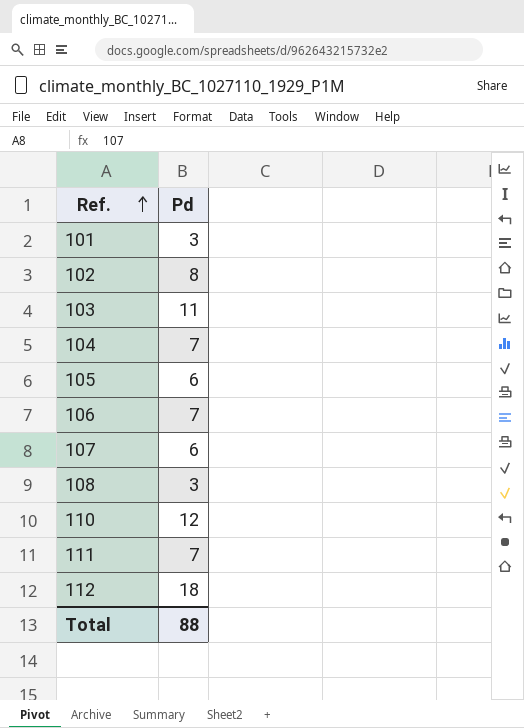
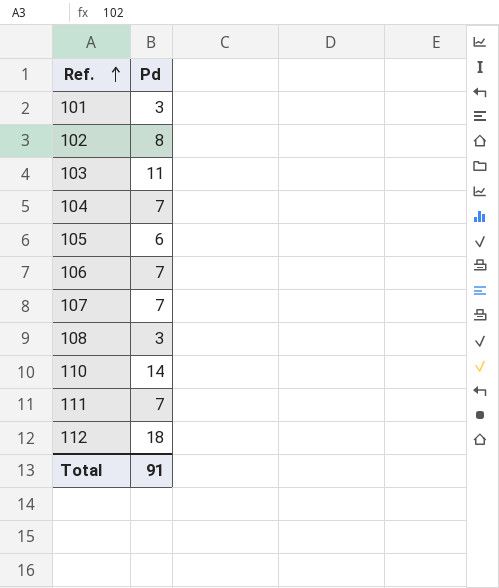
107 | Pd: 6 -> 7
110 | Pd: 12 -> 14
Total | Pd: 88 -> 91

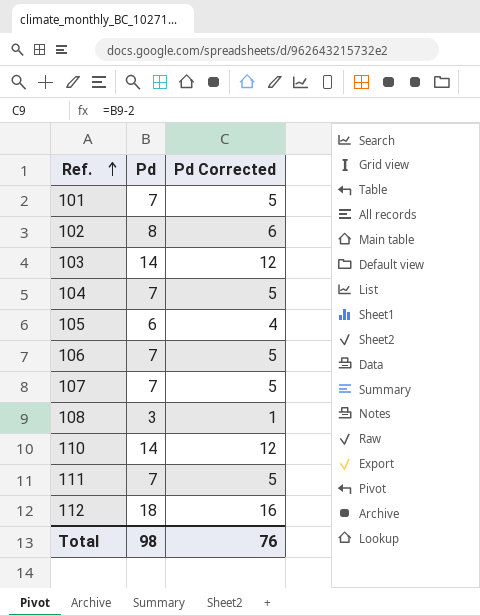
column Pd Corrected | formula: none -> [Pd] - 2
101 | Pd: 3 -> 7
103 | Pd: 11 -> 14
Total | Pd: 91 -> 98

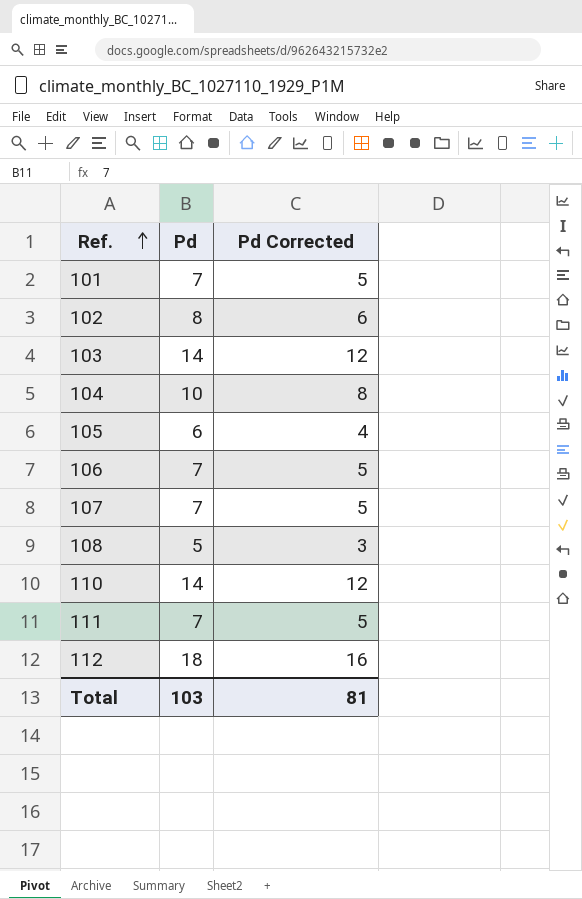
104 | Pd: 7 -> 10
104 | Pd Corrected: 5 -> 8
108 | Pd: 3 -> 5
108 | Pd Corrected: 1 -> 3
Total | Pd: 98 -> 103
Total | Pd Corrected: 76 -> 81

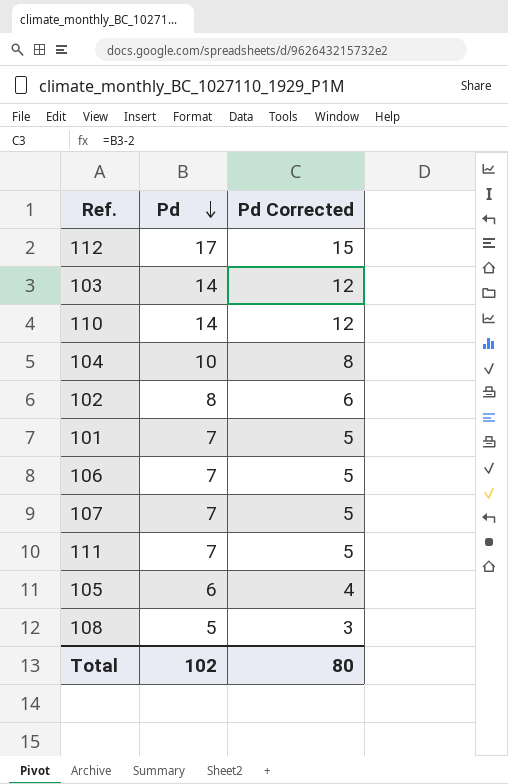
row order: Ref. ascending -> Pd descending
112 | Pd: 18 -> 17
112 | Pd Corrected: 16 -> 15
Total | Pd: 103 -> 102
Total | Pd Corrected: 81 -> 80

